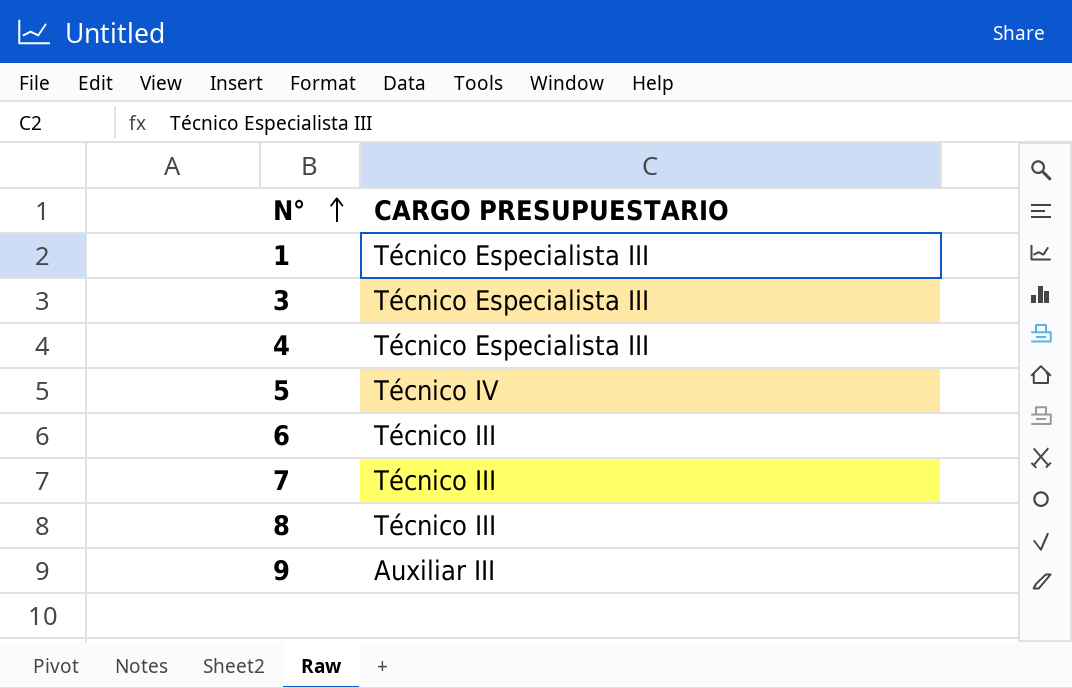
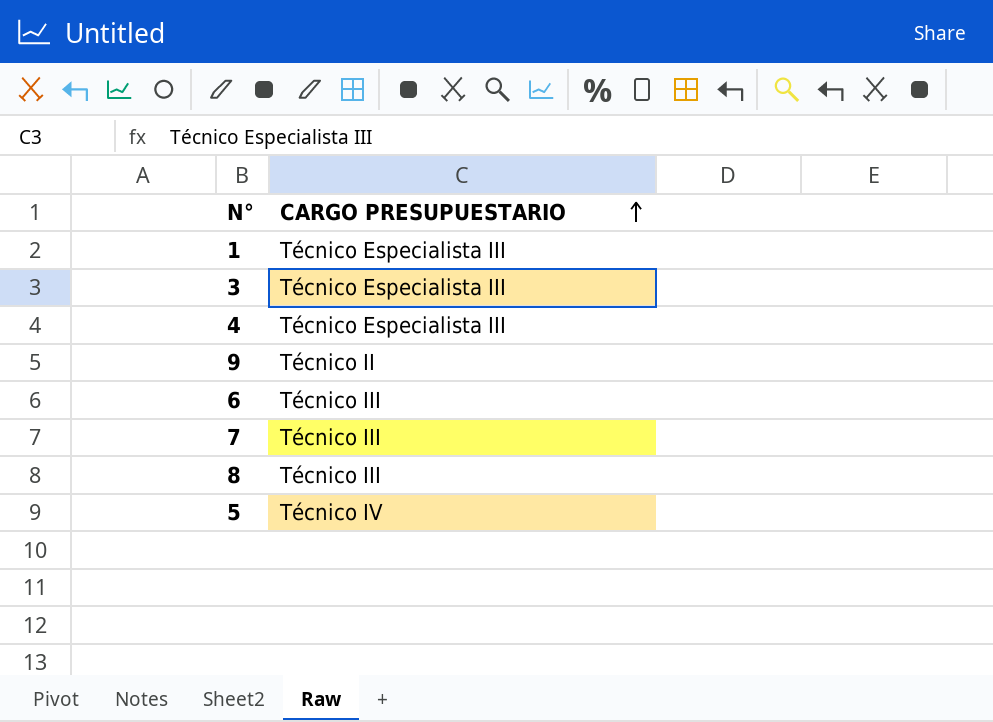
row order: N° ascending -> CARGO PRESUPUESTARIO ascending
9 | CARGO PRESUPUESTARIO: Auxiliar III -> Técnico II

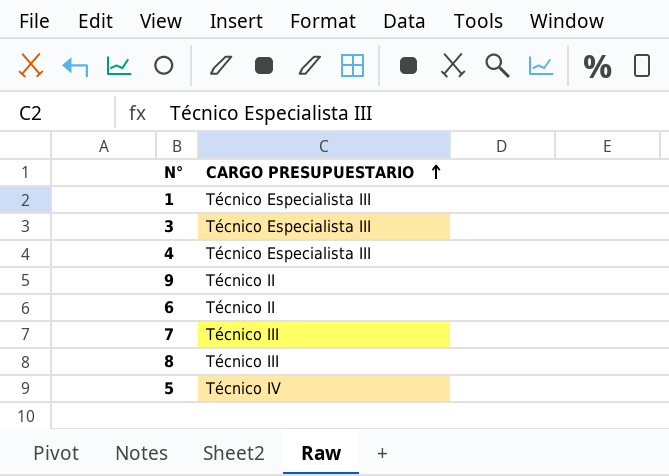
6 | CARGO PRESUPUESTARIO: Técnico III -> Técnico II

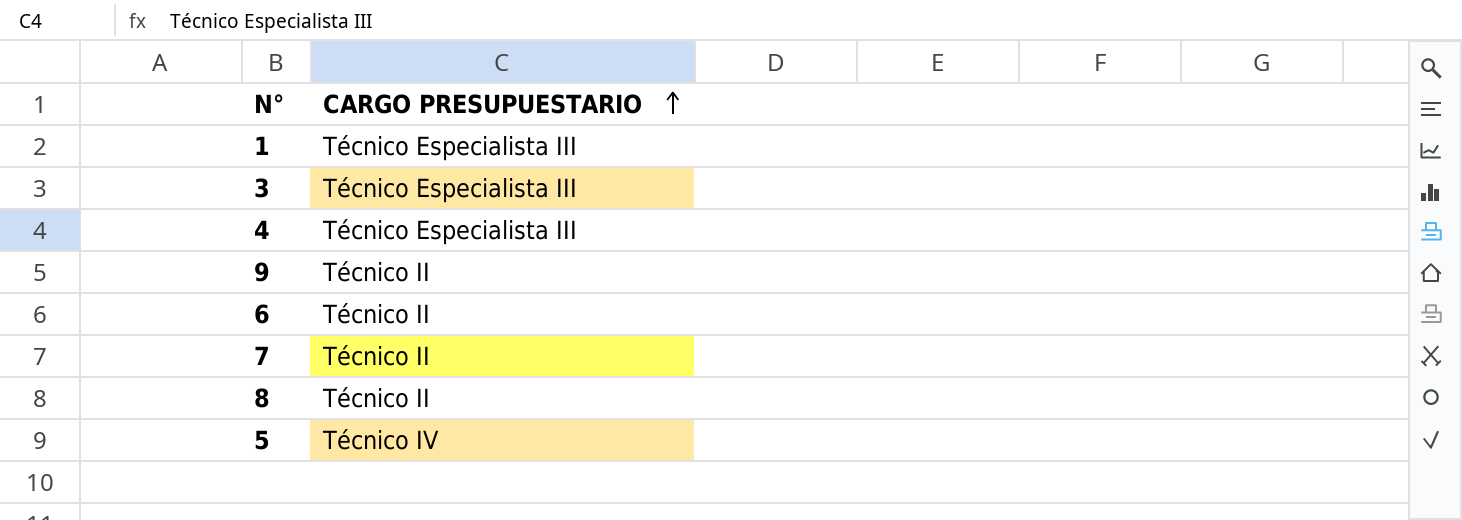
7 | CARGO PRESUPUESTARIO: Técnico III -> Técnico II
8 | CARGO PRESUPUESTARIO: Técnico III -> Técnico II

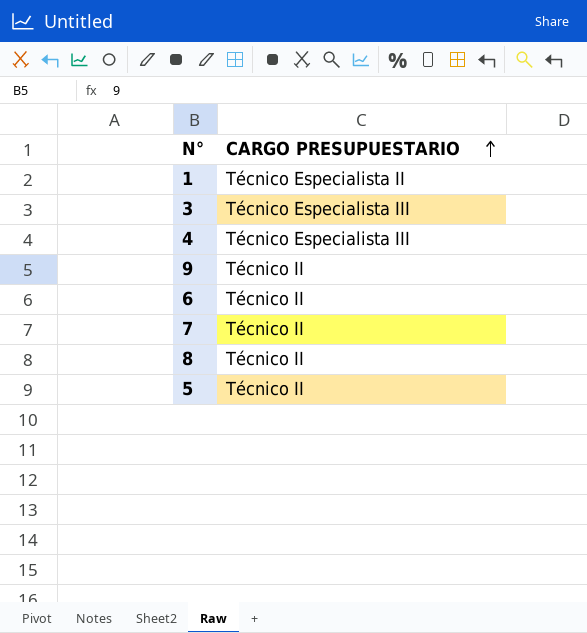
1 | CARGO PRESUPUESTARIO: Técnico Especialista III -> Técnico Especialista II
5 | CARGO PRESUPUESTARIO: Técnico IV -> Técnico II

